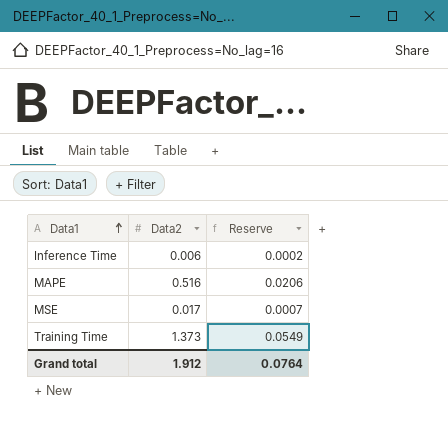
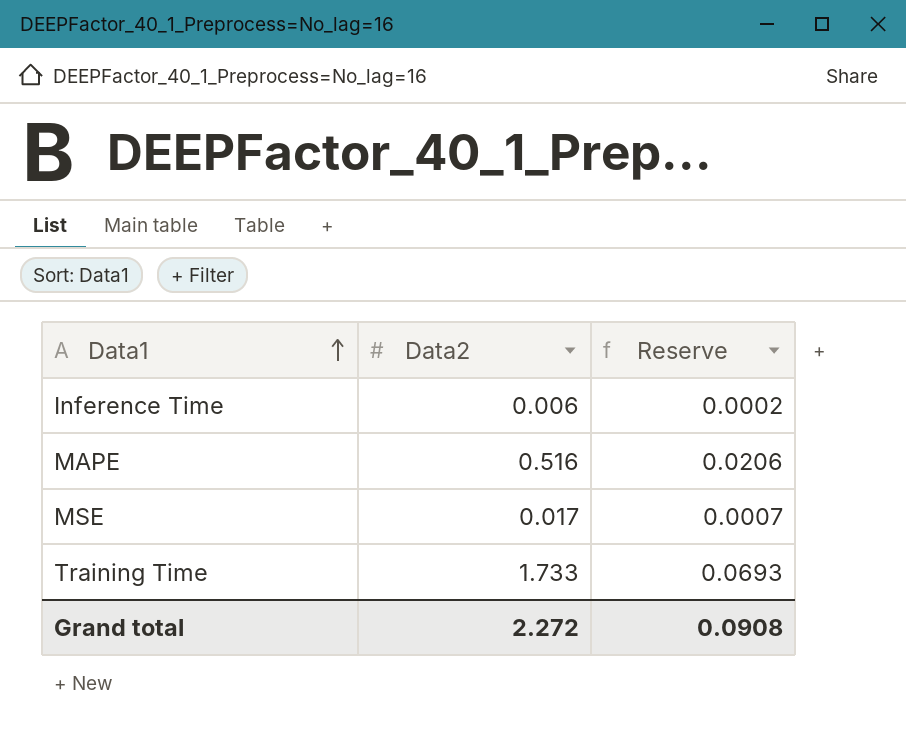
Training Time | Data2: 1.373 -> 1.733
Training Time | Reserve: 0.0549 -> 0.0693
Grand total | Data2: 1.912 -> 2.272
Grand total | Reserve: 0.0764 -> 0.0908

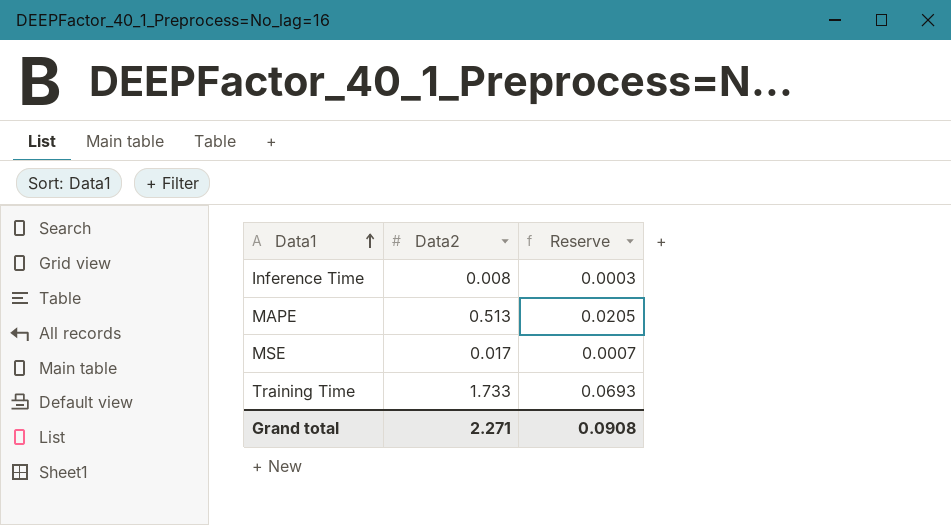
Inference Time | Data2: 0.006 -> 0.008
Inference Time | Reserve: 0.0002 -> 0.0003
MAPE | Data2: 0.516 -> 0.513
MAPE | Reserve: 0.0206 -> 0.0205
Grand total | Data2: 2.272 -> 2.271

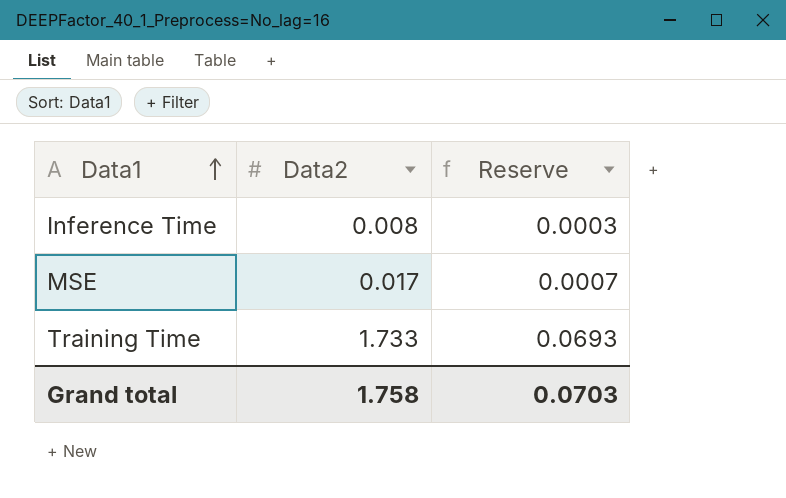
row MAPE: 0.513 | 0.0205 -> none
Grand total | Data2: 2.271 -> 1.758
Grand total | Reserve: 0.0908 -> 0.0703

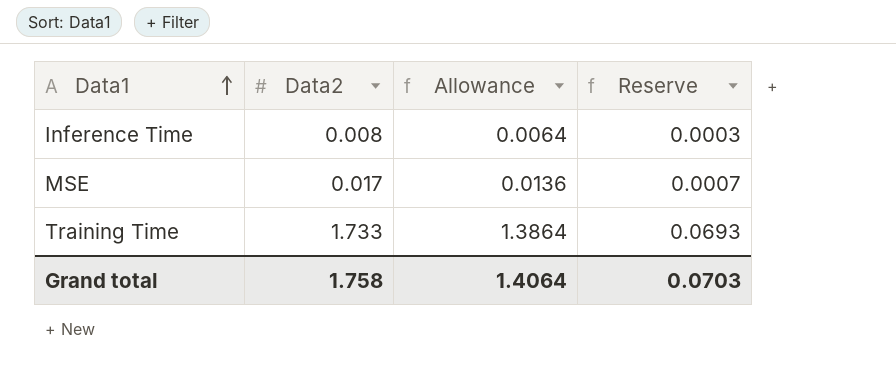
column Allowance | formula: none -> [Data2] * 0.8

